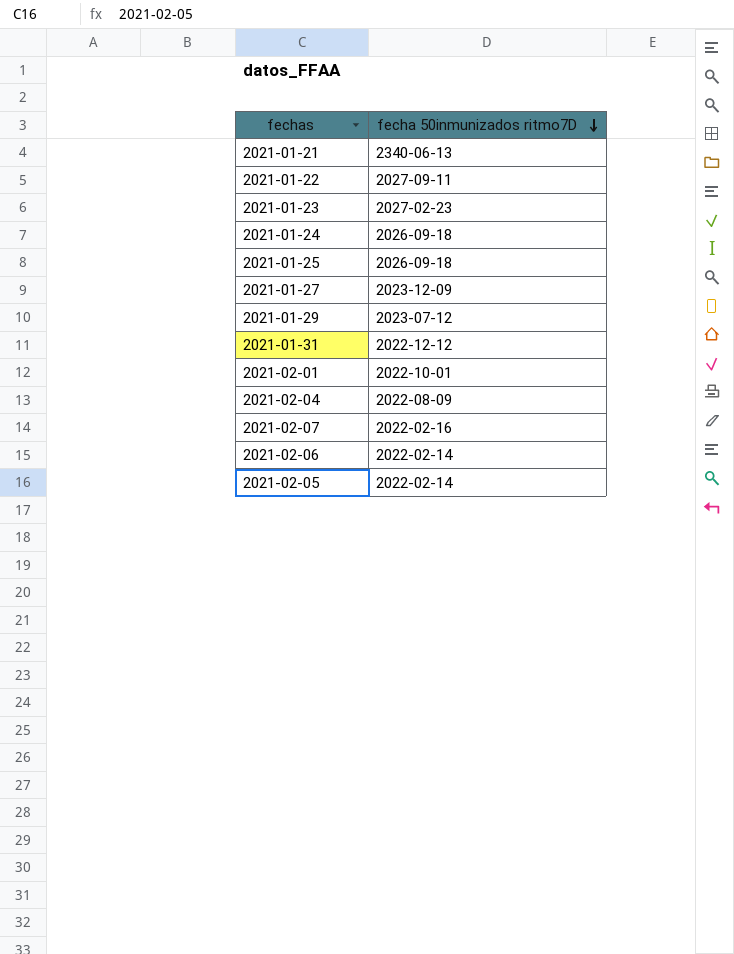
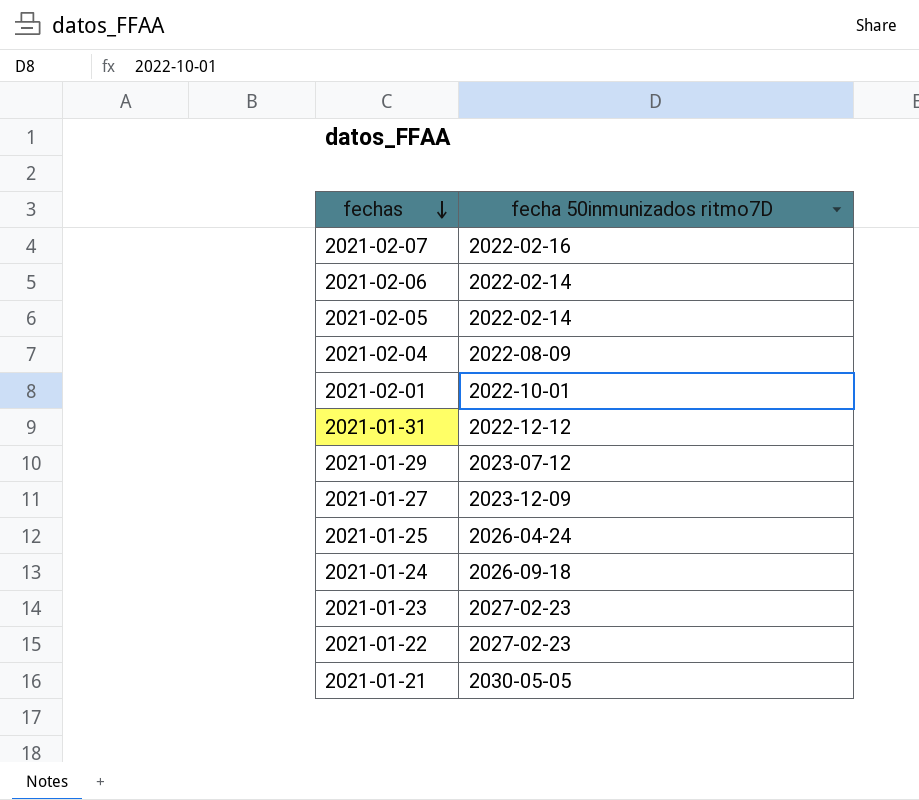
row order: fecha 50inmunizados ritmo7D descending -> fechas descending
2021-01-25 | fecha 50inmunizados ritmo7D: 2026-09-18 -> 2026-04-24
2021-01-22 | fecha 50inmunizados ritmo7D: 2027-09-11 -> 2027-02-23
2021-01-21 | fecha 50inmunizados ritmo7D: 2340-06-13 -> 2030-05-05

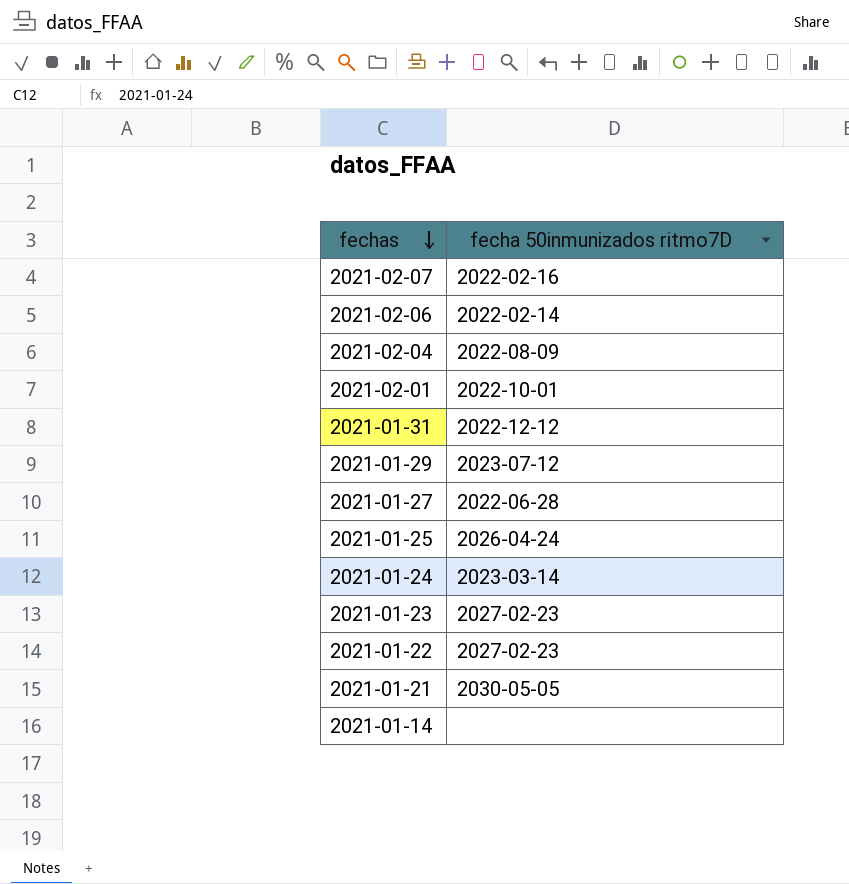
row 2021-02-05: 2022-02-14 -> none
2021-01-27 | fecha 50inmunizados ritmo7D: 2023-12-09 -> 2022-06-28
2021-01-24 | fecha 50inmunizados ritmo7D: 2026-09-18 -> 2023-03-14
row 2021-01-14: none -> none

